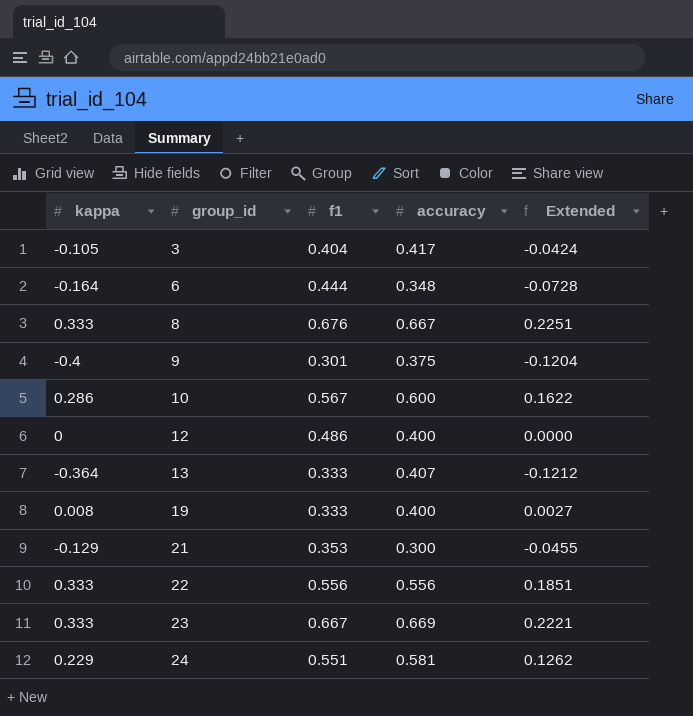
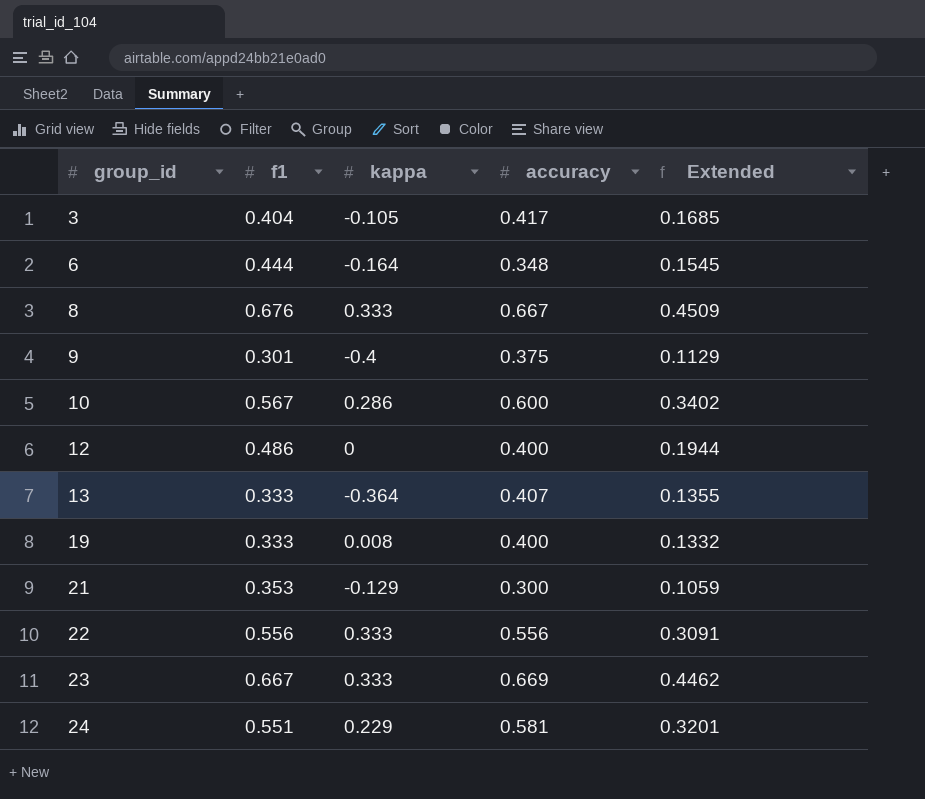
column kappa | position: 1 -> 3
column Extended | formula: [kappa] * [f1] -> [f1] * [accuracy]

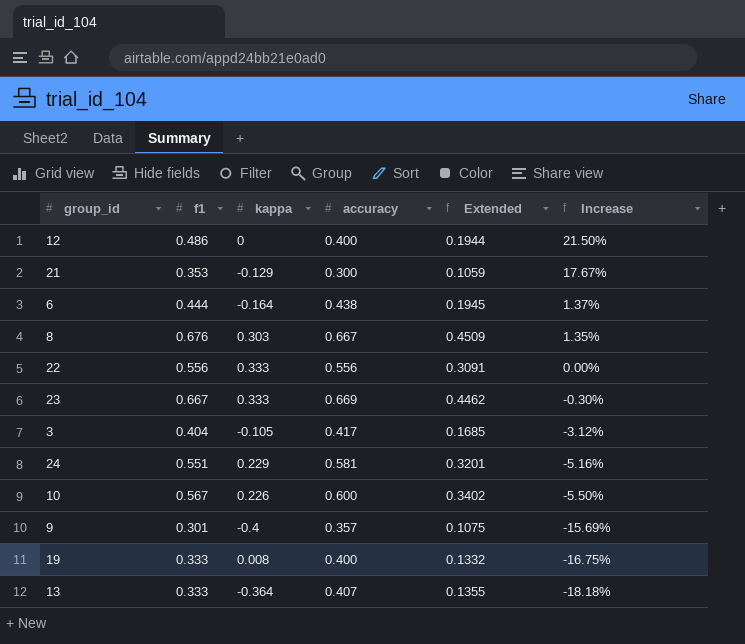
row order: group_id ascending -> Increase descending
column Increase | formula: none -> ([f1] - [accuracy]) / [accuracy]
6 | accuracy: 0.348 -> 0.438
6 | Extended: 0.1545 -> 0.1945
8 | kappa: 0.333 -> 0.303
10 | kappa: 0.286 -> 0.226
9 | accuracy: 0.375 -> 0.357
9 | Extended: 0.1129 -> 0.1075

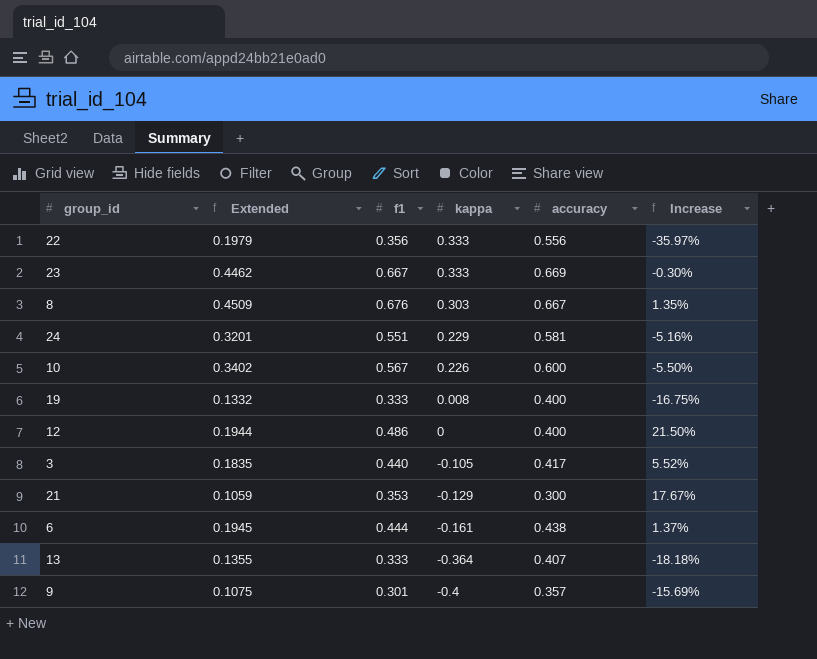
row order: Increase descending -> kappa descending
column Extended | position: 5 -> 2
22 | Extended: 0.3091 -> 0.1979
22 | f1: 0.556 -> 0.356
22 | Increase: 0.00% -> -35.97%
3 | Extended: 0.1685 -> 0.1835
3 | f1: 0.404 -> 0.440
3 | Increase: -3.12% -> 5.52%
6 | kappa: -0.164 -> -0.161

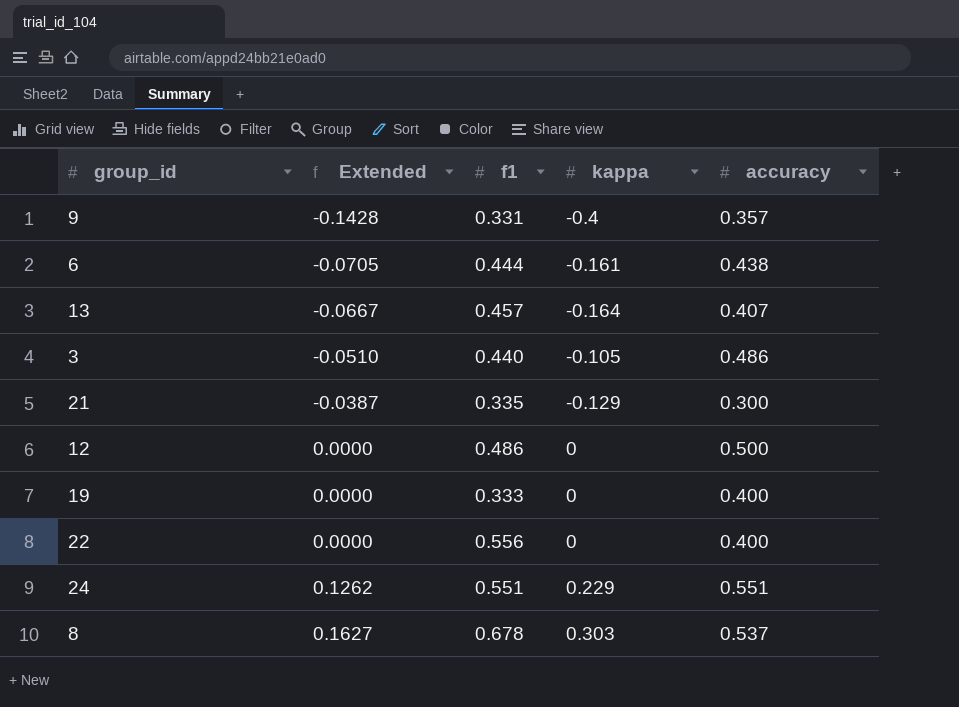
row order: kappa descending -> Extended ascending
column Increase | formula: ([f1] - [accuracy]) / [accuracy] -> none
column Extended | formula: [f1] * [accuracy] -> [kappa] * [accuracy]
row 23: 0.4462 | 0.667 | 0.333 | 0.669 | -0.30% -> none
row 10: 0.3402 | 0.567 | 0.226 | 0.600 | -5.50% -> none
9 | f1: 0.301 -> 0.331
13 | f1: 0.333 -> 0.457
13 | kappa: -0.364 -> -0.164
3 | accuracy: 0.417 -> 0.486
21 | f1: 0.353 -> 0.335
12 | accuracy: 0.400 -> 0.500
19 | kappa: 0.008 -> 0
22 | f1: 0.356 -> 0.556
22 | kappa: 0.333 -> 0
22 | accuracy: 0.556 -> 0.400
24 | accuracy: 0.581 -> 0.551
8 | f1: 0.676 -> 0.678
8 | accuracy: 0.667 -> 0.537

